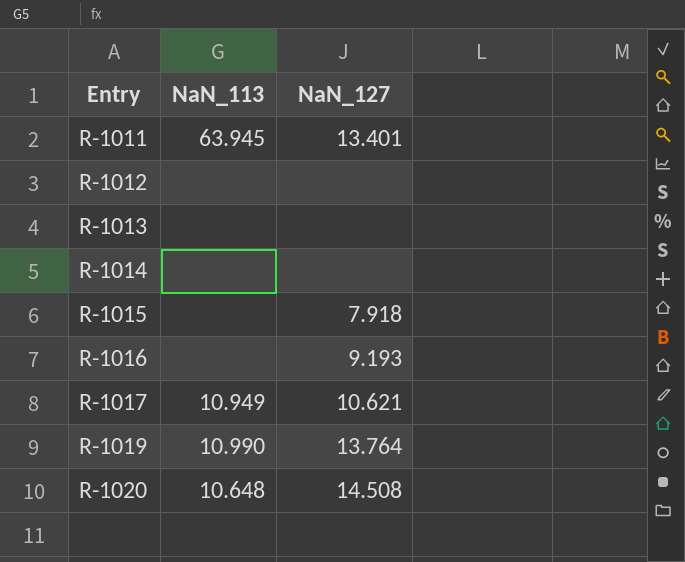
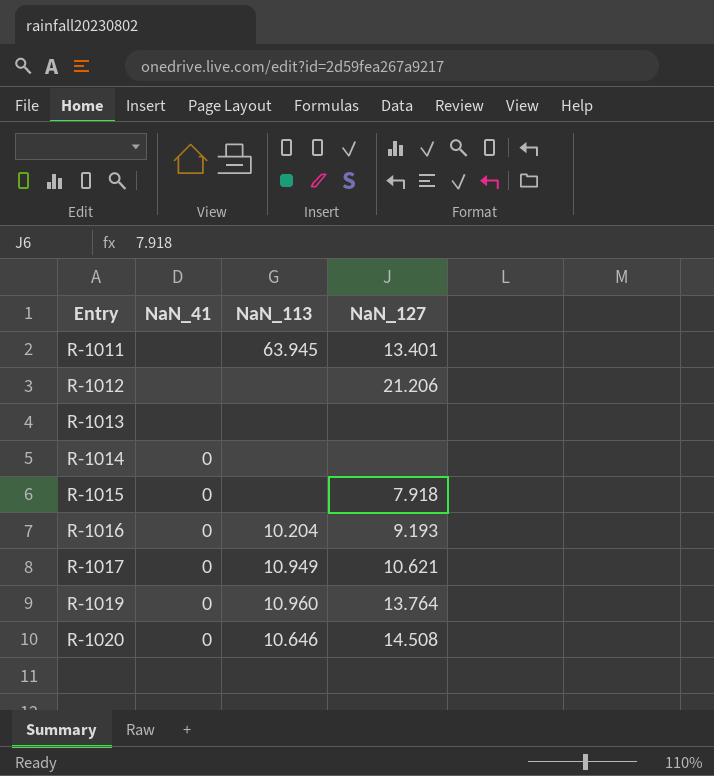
column NaN_41 | position: none -> 2
R-1012 | NaN_127: none -> 21.206
R-1016 | NaN_113: none -> 10.204
R-1019 | NaN_113: 10.990 -> 10.960
R-1020 | NaN_113: 10.648 -> 10.646

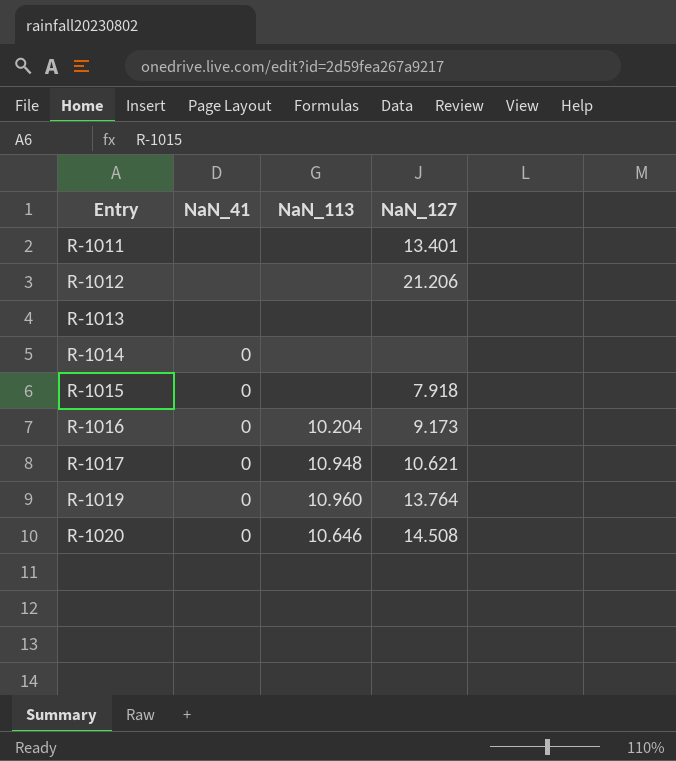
R-1011 | NaN_113: 63.945 -> none
R-1016 | NaN_127: 9.193 -> 9.173
R-1017 | NaN_113: 10.949 -> 10.948

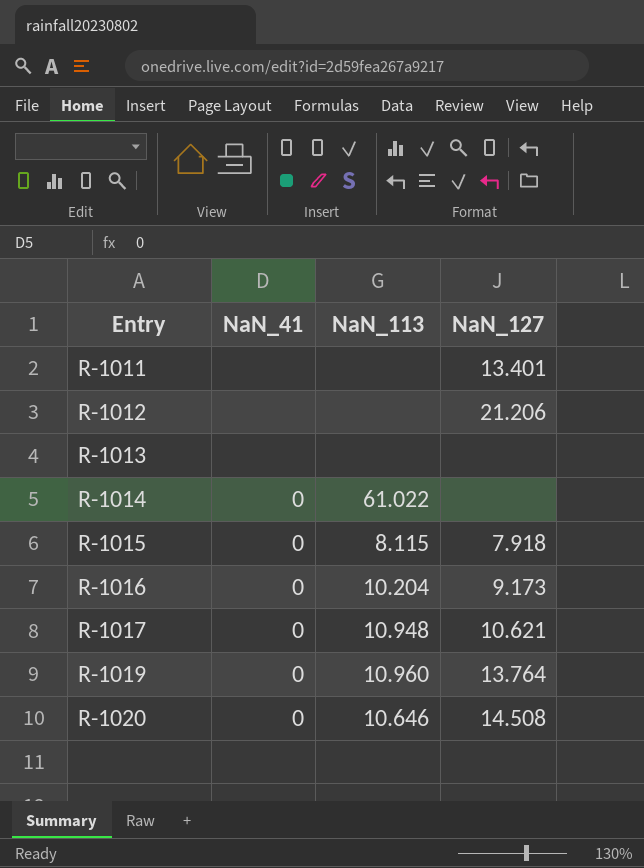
R-1014 | NaN_113: none -> 61.022
R-1015 | NaN_113: none -> 8.115

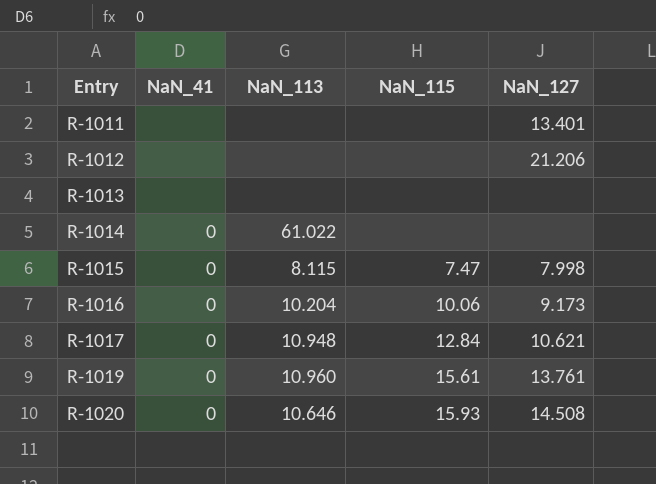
column NaN_115 | position: none -> 4
R-1015 | NaN_127: 7.918 -> 7.998
R-1019 | NaN_127: 13.764 -> 13.761

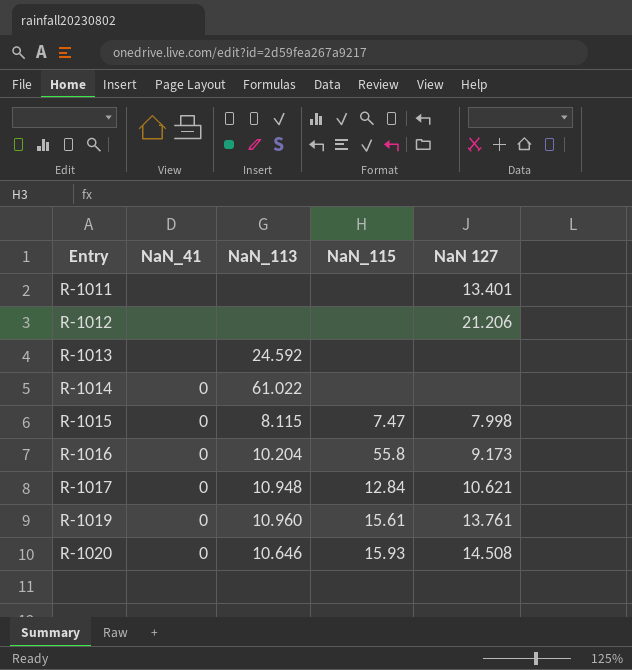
column name: NaN_127 -> NaN 127
R-1013 | NaN_113: none -> 24.592
R-1016 | NaN_115: 10.06 -> 55.8

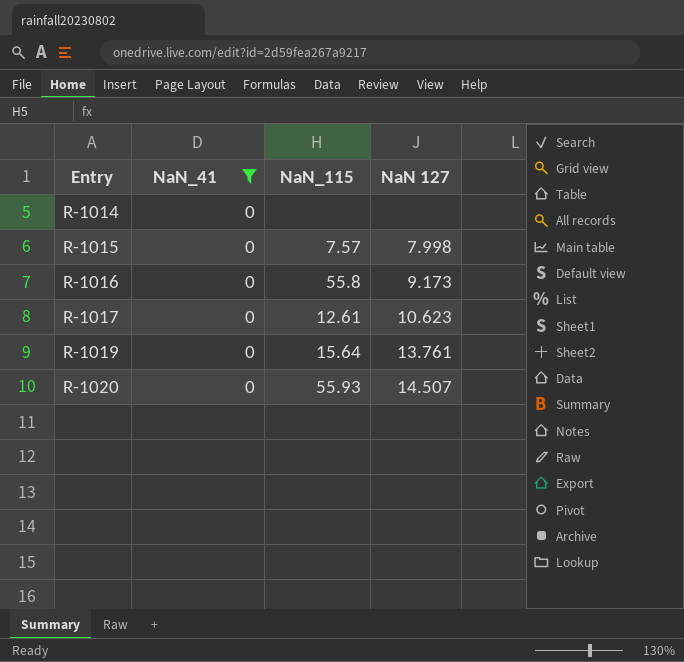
filter: none -> NaN_41 = 0
column NaN_113 | position: 3 -> none
R-1015 | NaN_115: 7.47 -> 7.57
R-1017 | NaN_115: 12.84 -> 12.61
R-1017 | NaN 127: 10.621 -> 10.623
R-1019 | NaN_115: 15.61 -> 15.64
R-1020 | NaN_115: 15.93 -> 55.93
R-1020 | NaN 127: 14.508 -> 14.507

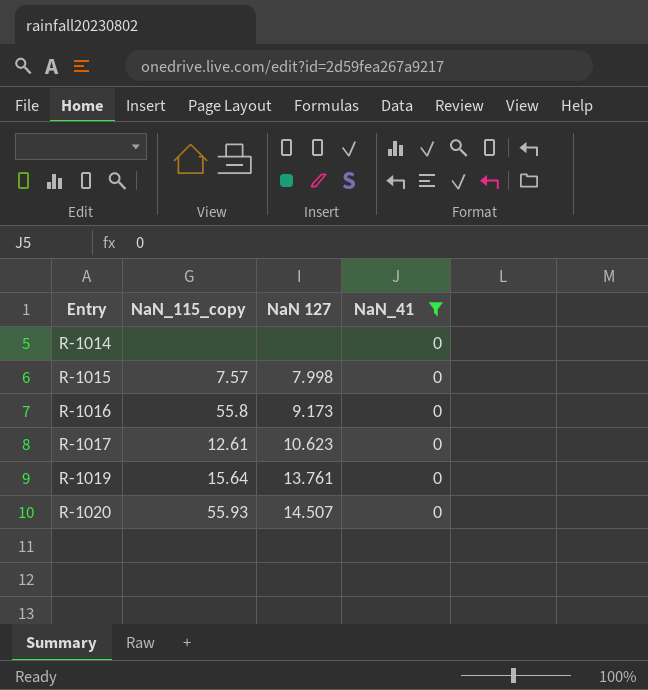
column name: NaN_115 -> NaN_115_copy
column NaN_41 | position: 2 -> 4

